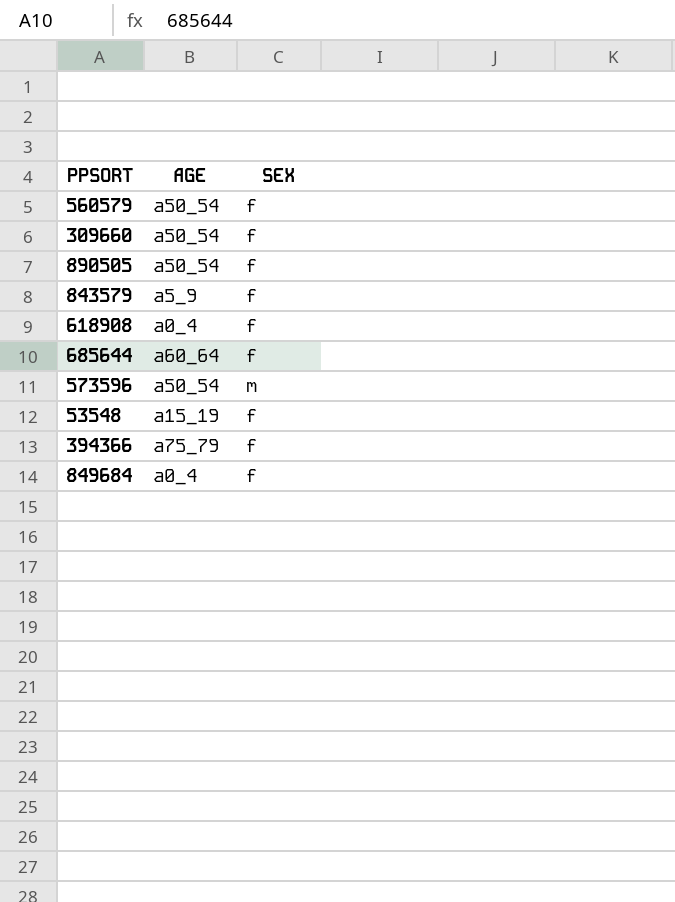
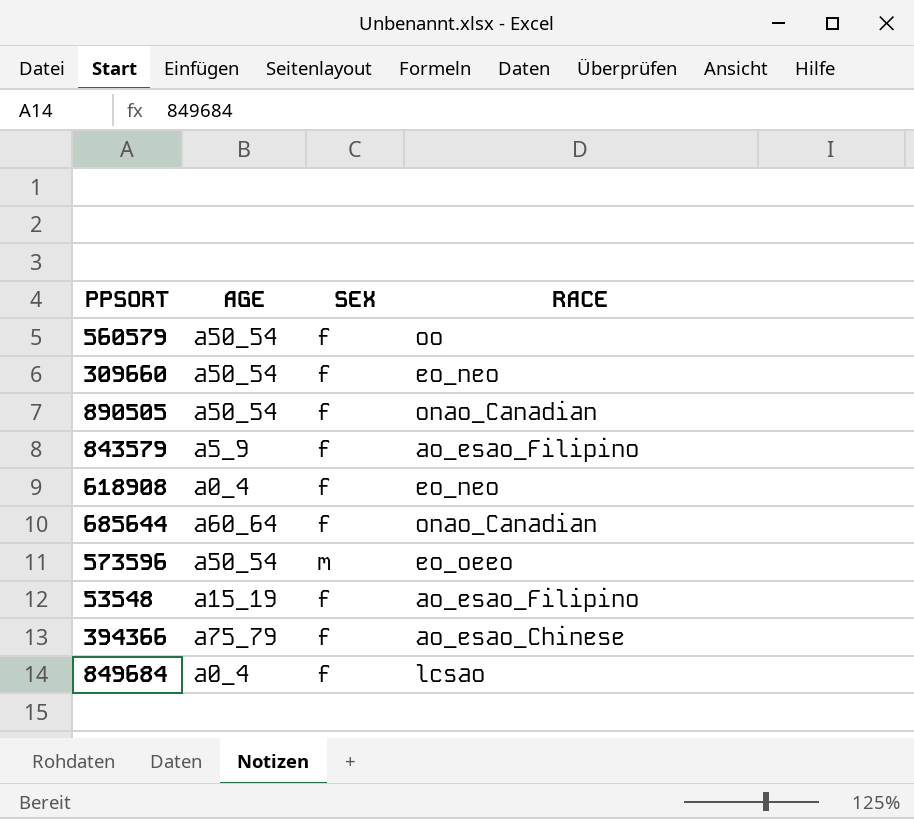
column RACE | position: none -> 4

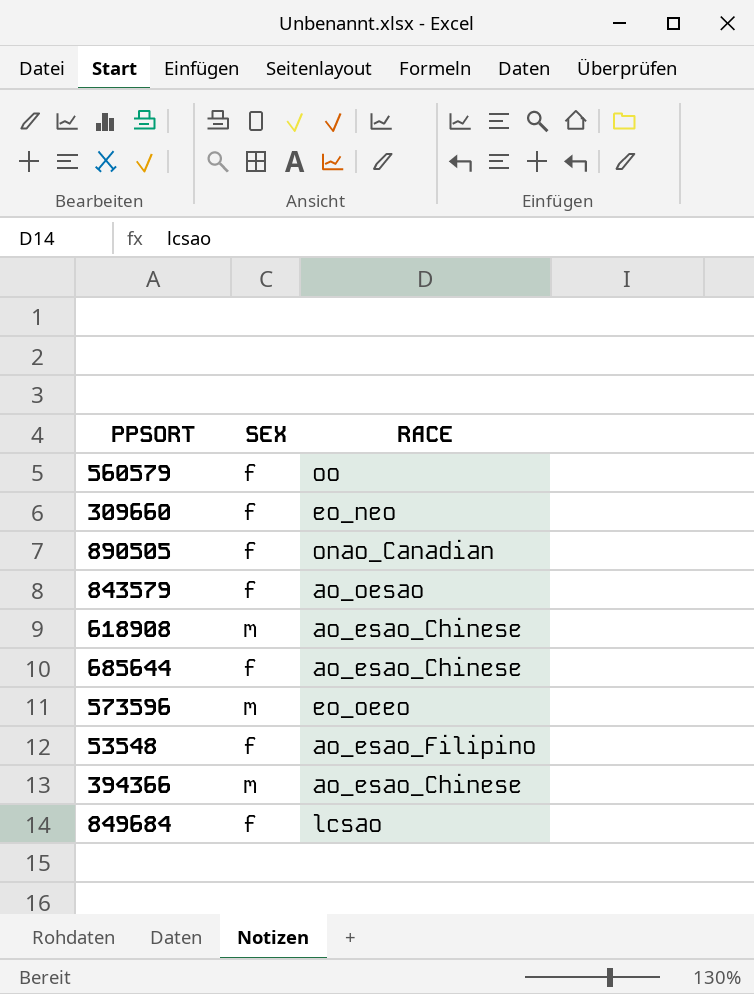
column AGE | position: 2 -> none
843579 | RACE: ao_esao_Filipino -> ao_oesao
618908 | SEX: f -> m
618908 | RACE: eo_neo -> ao_esao_Chinese
685644 | RACE: onao_Canadian -> ao_esao_Chinese
394366 | SEX: f -> m

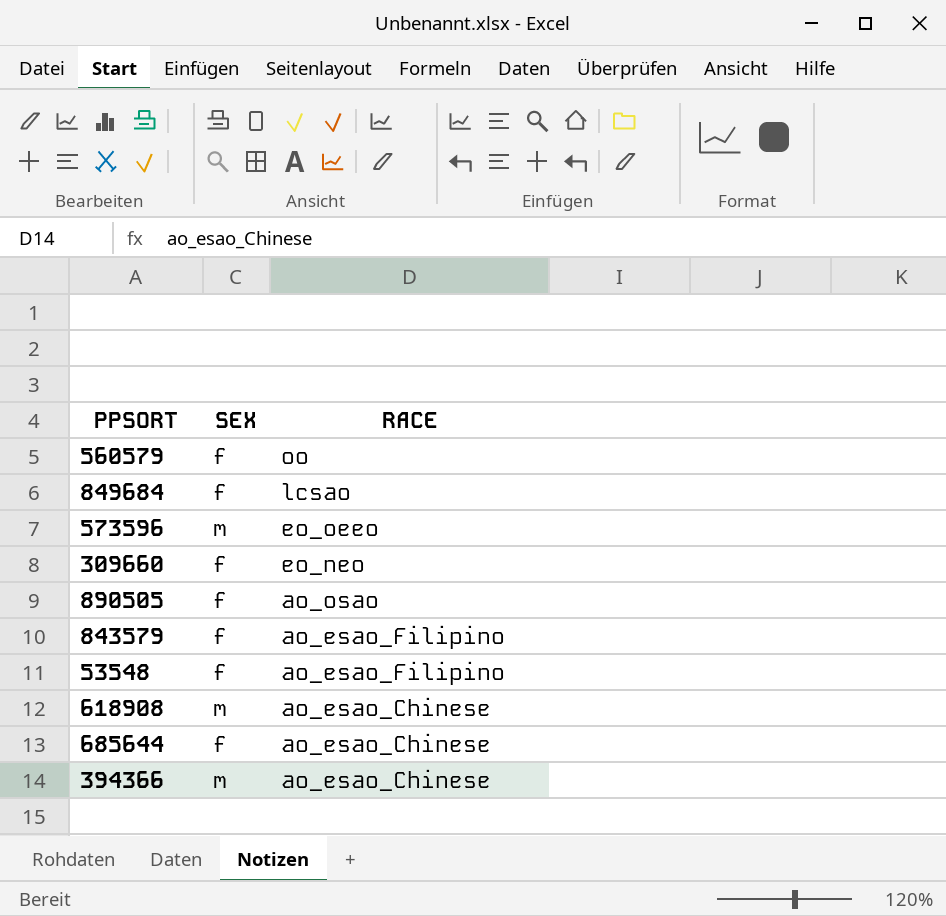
row order: none -> RACE descending
890505 | RACE: onao_Canadian -> ao_osao
843579 | RACE: ao_oesao -> ao_esao_Filipino

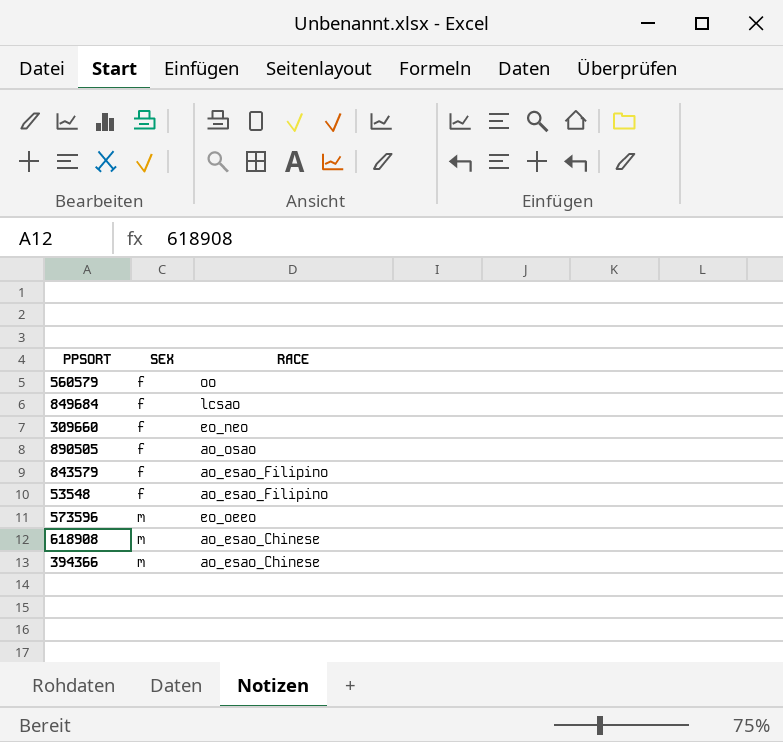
row order: RACE descending -> SEX ascending
row 685644: f | ao_esao_Chinese -> none

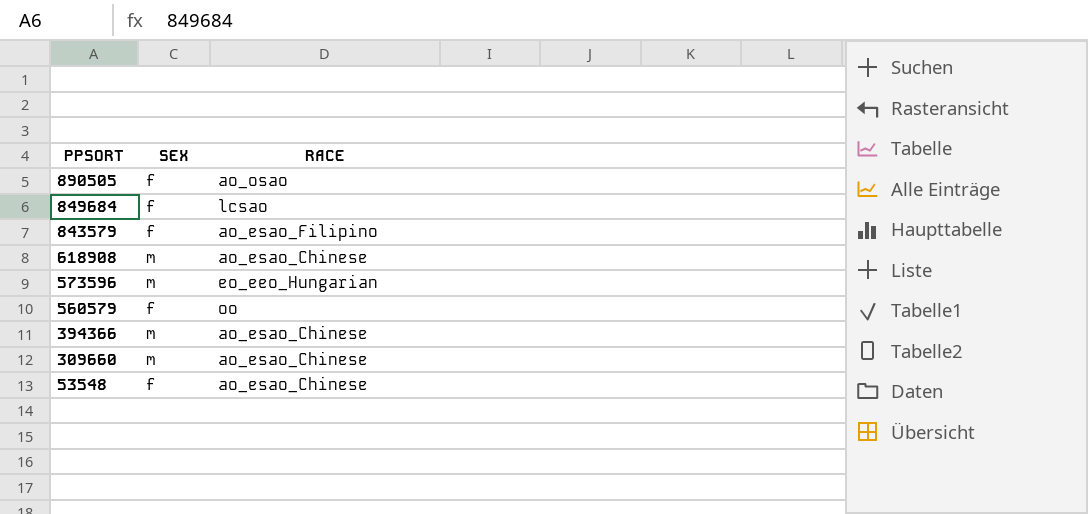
row order: SEX ascending -> PPSORT descending
573596 | RACE: eo_oeeo -> eo_eeo_Hungarian
309660 | SEX: f -> m
309660 | RACE: eo_neo -> ao_esao_Chinese
53548 | RACE: ao_esao_Filipino -> ao_esao_Chinese

